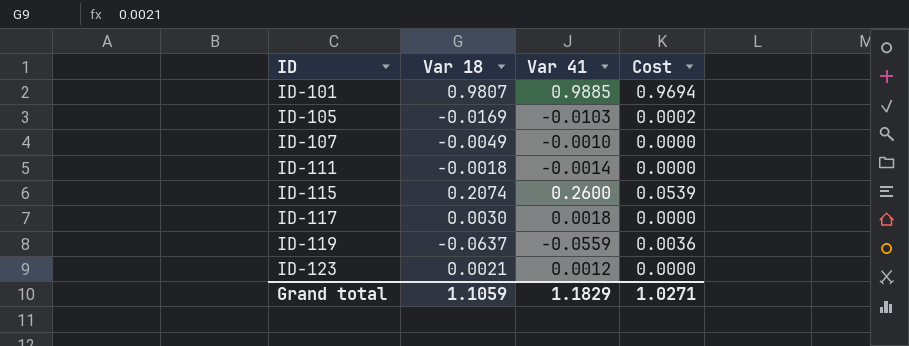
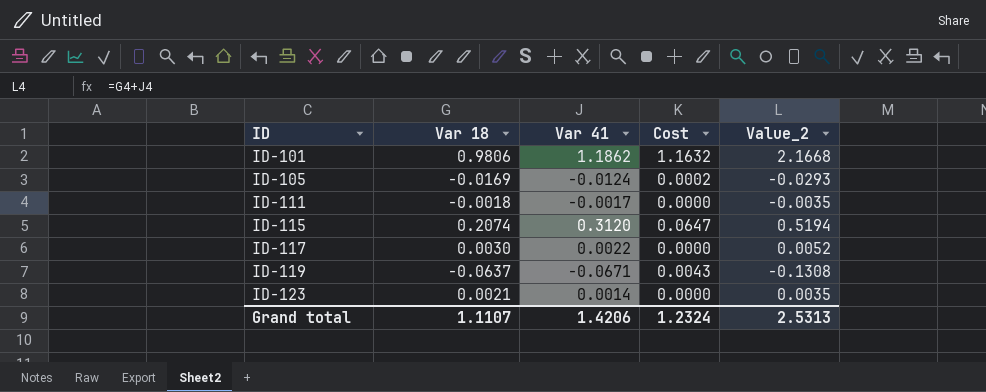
column Value_2 | formula: none -> [Var 18] + [Var 41]
row ID-107: -0.0049 | -0.0010 | 0.0000 -> none
ID-101 | Var 18: 0.9807 -> 0.9806
ID-101 | Var 41: 0.9885 -> 1.1862
ID-101 | Cost: 0.9694 -> 1.1632
ID-105 | Var 41: -0.0103 -> -0.0124
ID-111 | Var 41: -0.0014 -> -0.0017
ID-115 | Var 41: 0.2600 -> 0.3120
ID-115 | Cost: 0.0539 -> 0.0647
ID-117 | Var 41: 0.0018 -> 0.0022
ID-119 | Var 41: -0.0559 -> -0.0671
ID-119 | Cost: 0.0036 -> 0.0043
ID-123 | Var 41: 0.0012 -> 0.0014
Grand total | Var 18: 1.1059 -> 1.1107
Grand total | Var 41: 1.1829 -> 1.4206
Grand total | Cost: 1.0271 -> 1.2324

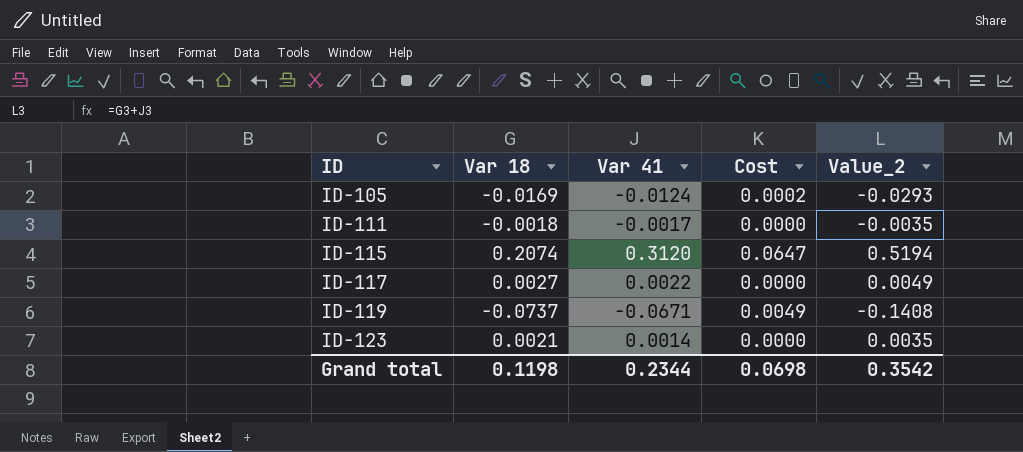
row ID-101: 0.9806 | 1.1862 | 1.1632 | 2.1668 -> none
ID-117 | Var 18: 0.0030 -> 0.0027
ID-117 | Value_2: 0.0052 -> 0.0049
ID-119 | Var 18: -0.0637 -> -0.0737
ID-119 | Cost: 0.0043 -> 0.0049
ID-119 | Value_2: -0.1308 -> -0.1408
Grand total | Var 18: 1.1107 -> 0.1198
Grand total | Var 41: 1.4206 -> 0.2344
Grand total | Cost: 1.2324 -> 0.0698
Grand total | Value_2: 2.5313 -> 0.3542

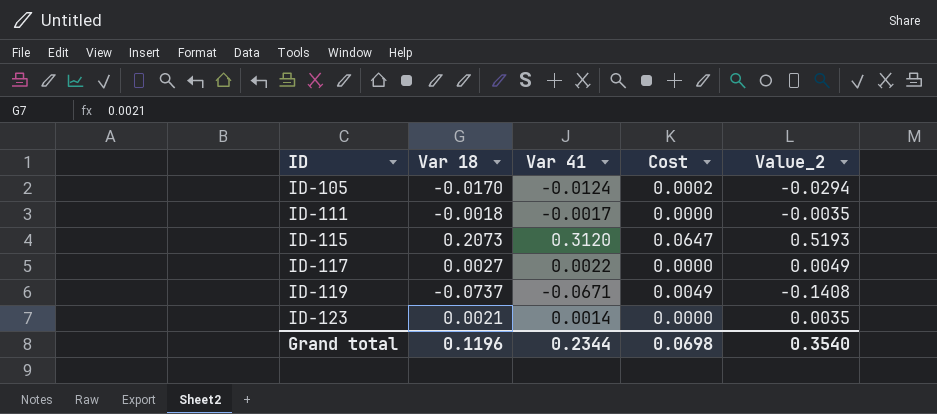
ID-105 | Var 18: -0.0169 -> -0.0170
ID-105 | Value_2: -0.0293 -> -0.0294
ID-115 | Var 18: 0.2074 -> 0.2073
ID-115 | Value_2: 0.5194 -> 0.5193
Grand total | Var 18: 0.1198 -> 0.1196
Grand total | Value_2: 0.3542 -> 0.3540

